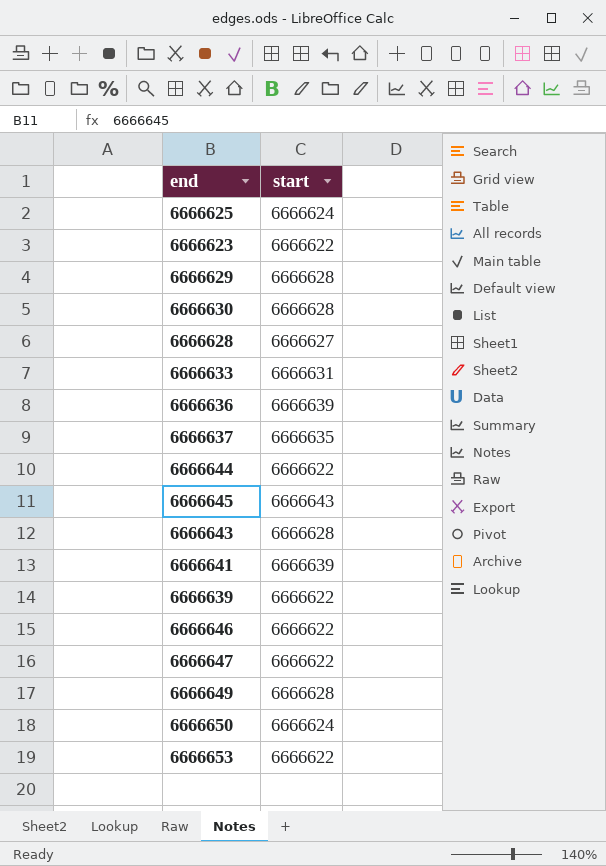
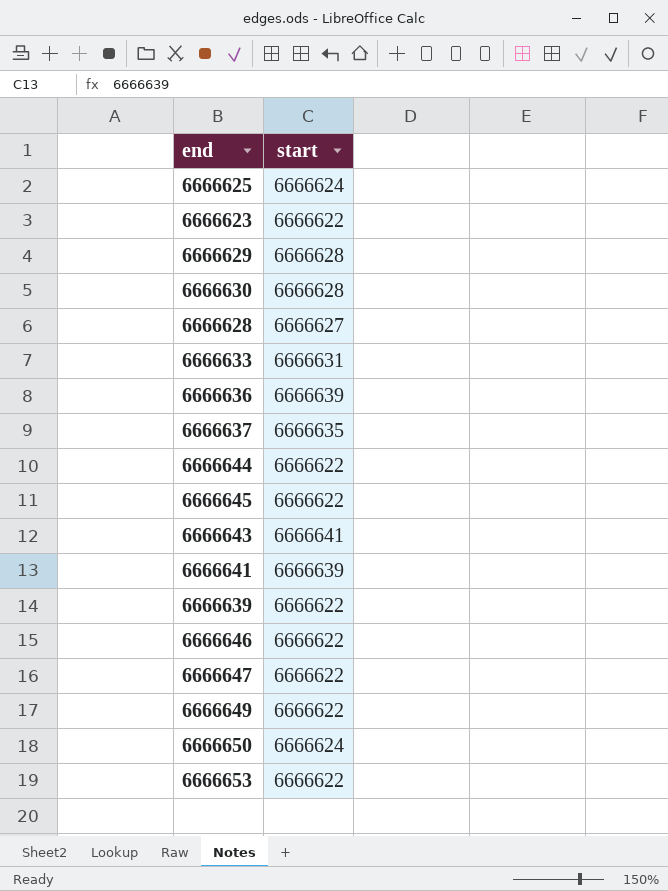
6666645 | start: 6666643 -> 6666622
6666643 | start: 6666628 -> 6666641
6666649 | start: 6666628 -> 6666622

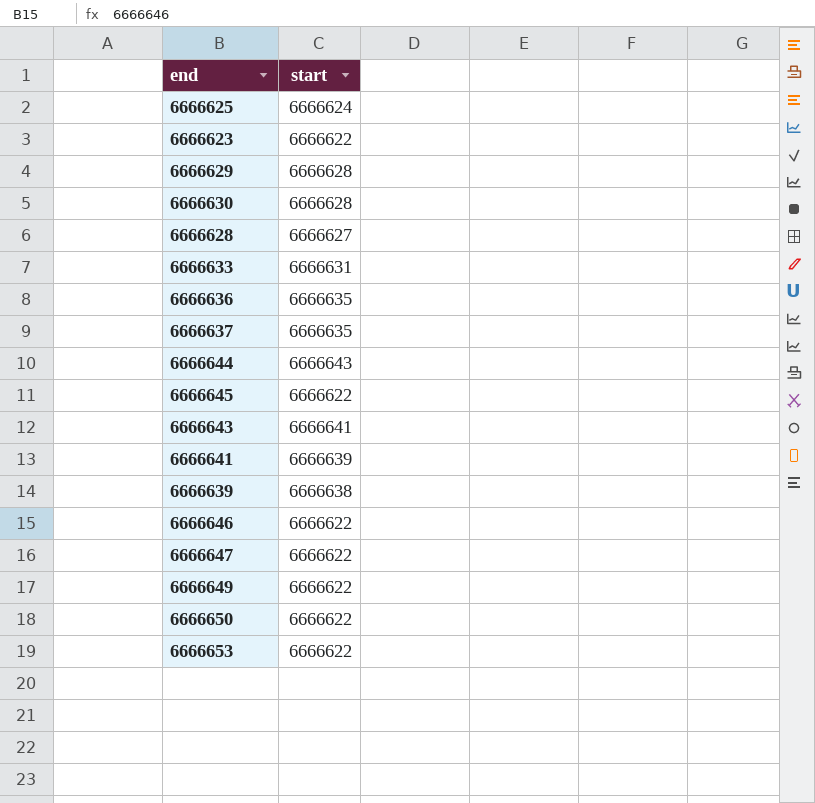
6666636 | start: 6666639 -> 6666635
6666644 | start: 6666622 -> 6666643
6666639 | start: 6666622 -> 6666638
6666650 | start: 6666624 -> 6666622

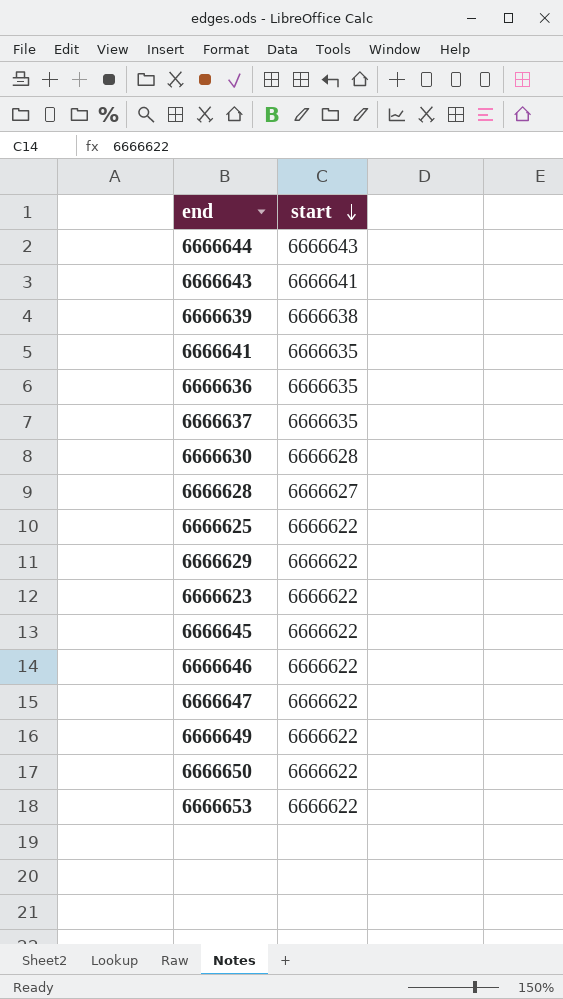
row order: none -> start descending
row 6666633: 6666631 -> none
6666641 | start: 6666639 -> 6666635
6666625 | start: 6666624 -> 6666622
6666629 | start: 6666628 -> 6666622

